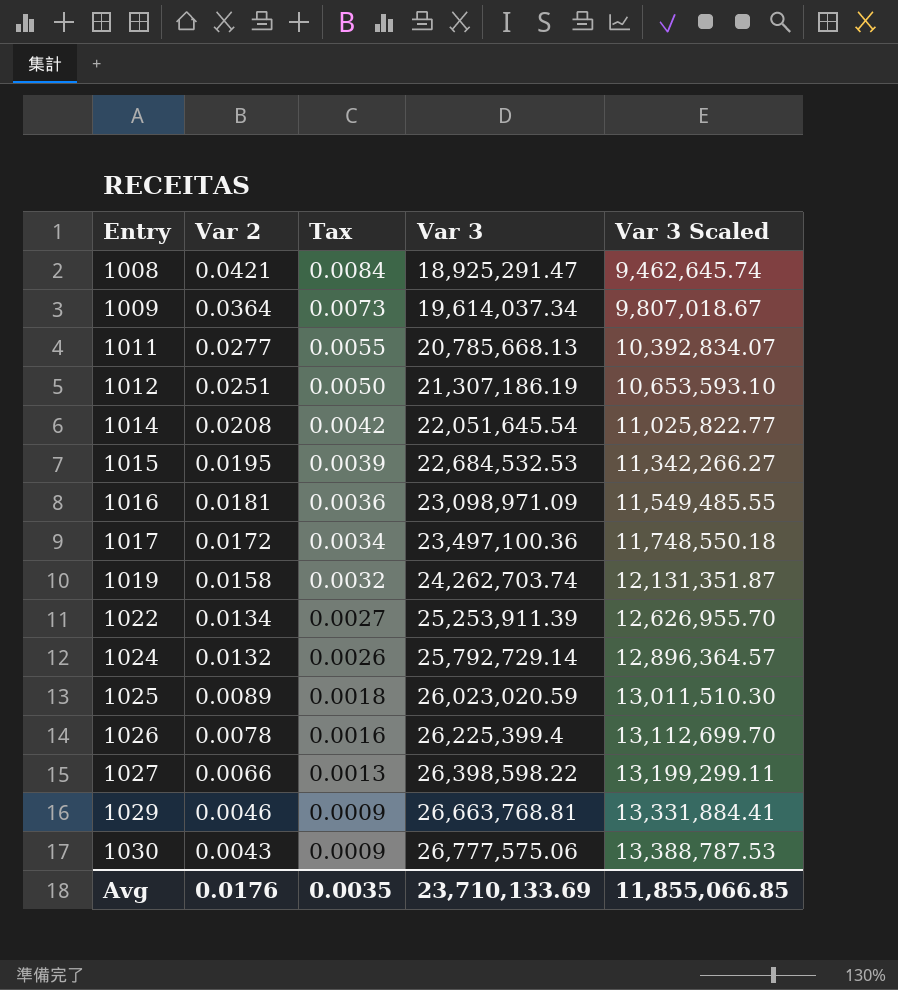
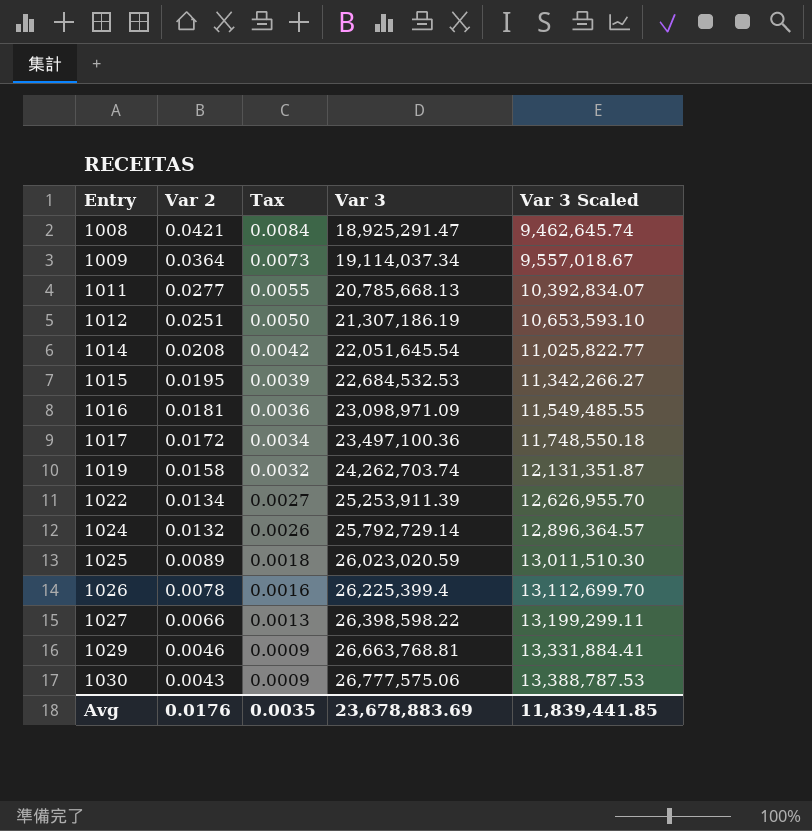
1009 | Var 3: 19,614,037.34 -> 19,114,037.34
1009 | Var 3 Scaled: 9,807,018.67 -> 9,557,018.67
Avg | Var 3: 23,710,133.69 -> 23,678,883.69
Avg | Var 3 Scaled: 11,855,066.85 -> 11,839,441.85

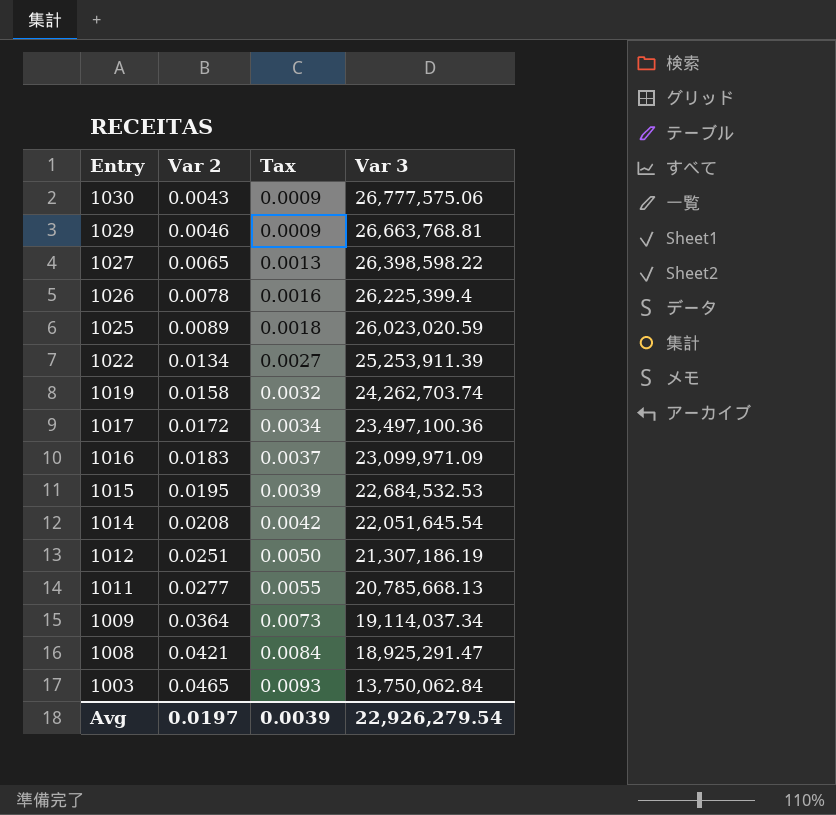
row order: Entry ascending -> Entry descending
column Var 3 Scaled | formula: [Var 3] * 0.5 -> none
row 1024: 0.0132 | 0.0026 | 25,792,729.14 | 12,896,364.57 -> none
1027 | Var 2: 0.0066 -> 0.0065
1016 | Var 2: 0.0181 -> 0.0183
1016 | Tax: 0.0036 -> 0.0037
1016 | Var 3: 23,098,971.09 -> 23,099,971.09
row 1003: none -> 0.0465 | 0.0093 | 13,750,062.84
Avg | Var 2: 0.0176 -> 0.0197
Avg | Tax: 0.0035 -> 0.0039
Avg | Var 3: 23,678,883.69 -> 22,926,279.54

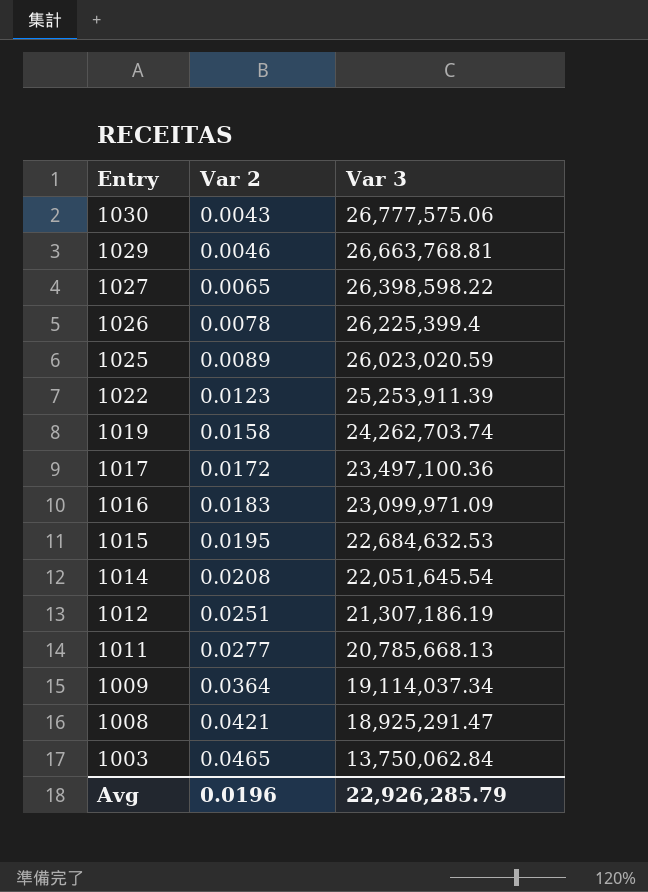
column Tax | formula: [Var 2] * 0.2 -> none
1022 | Var 2: 0.0134 -> 0.0123
1015 | Var 3: 22,684,532.53 -> 22,684,632.53
Avg | Var 2: 0.0197 -> 0.0196
Avg | Var 3: 22,926,279.54 -> 22,926,285.79

